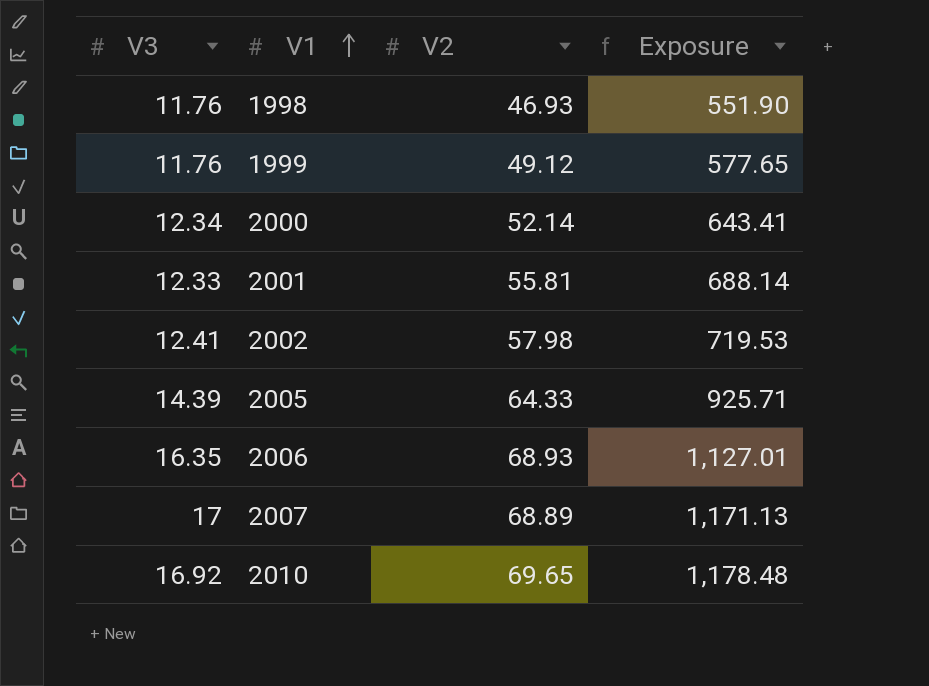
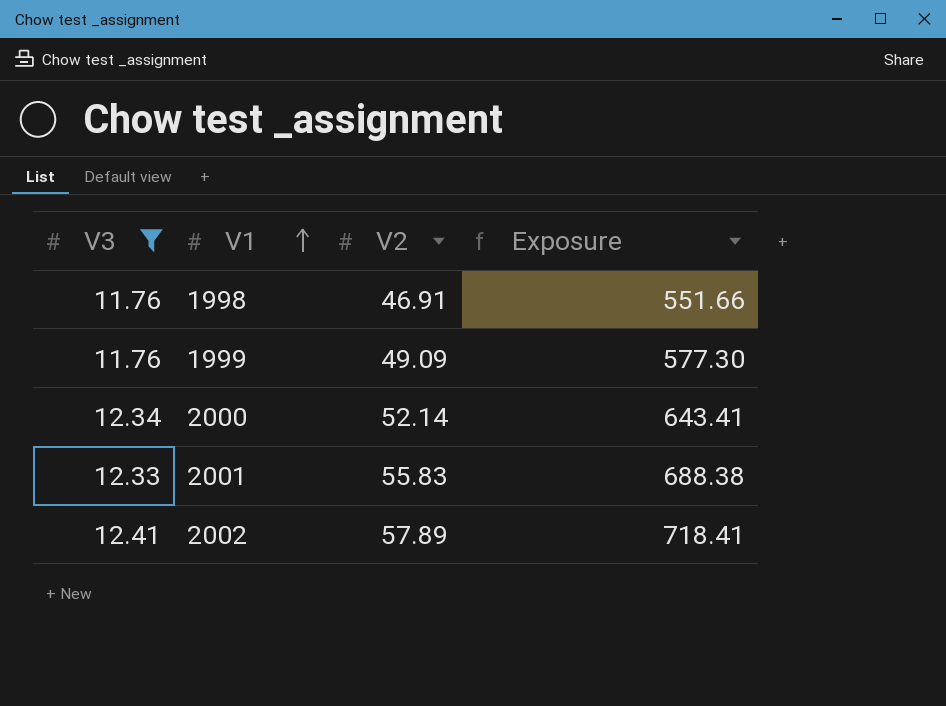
filter: none -> V3 <= 12.41
1998 | V2: 46.93 -> 46.91
1998 | Exposure: 551.90 -> 551.66
1999 | V2: 49.12 -> 49.09
1999 | Exposure: 577.65 -> 577.30
2001 | V2: 55.81 -> 55.83
2001 | Exposure: 688.14 -> 688.38
2002 | V2: 57.98 -> 57.89
2002 | Exposure: 719.53 -> 718.41

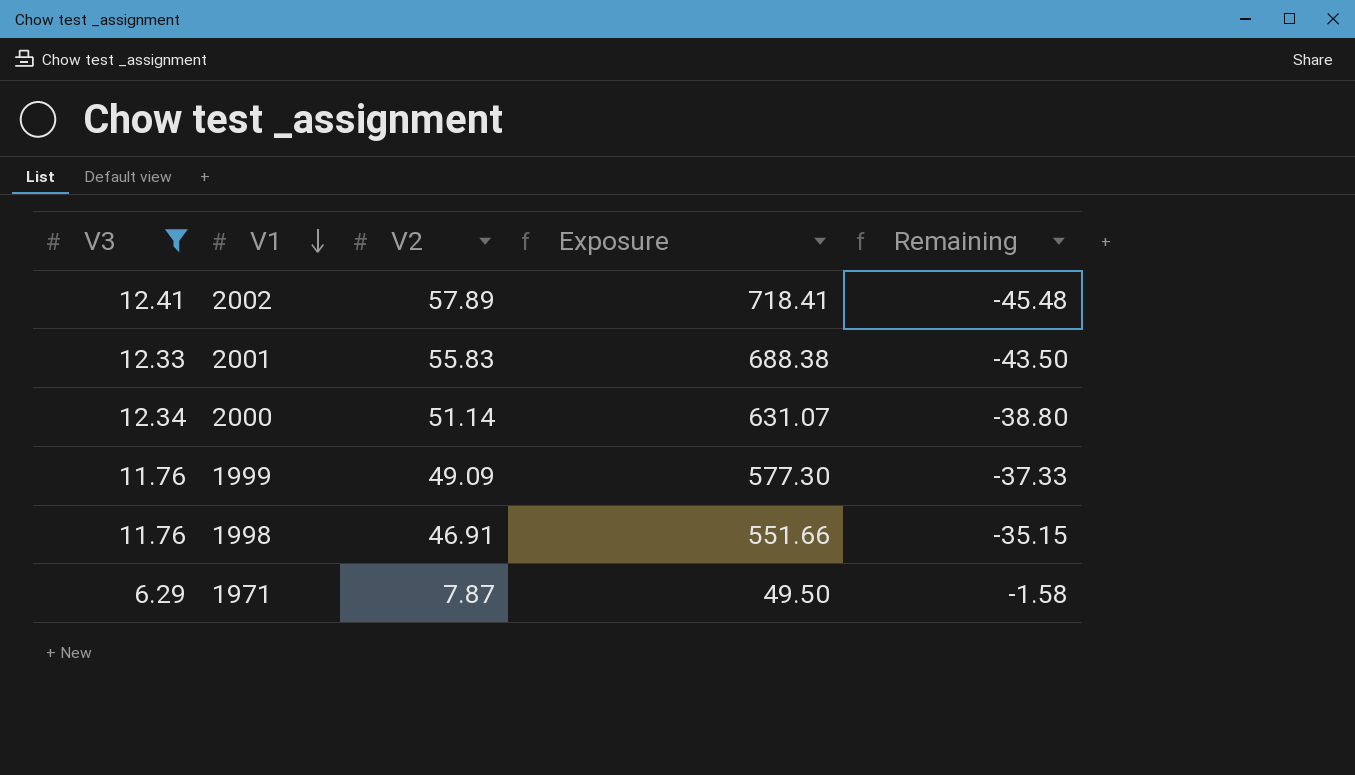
row order: V1 ascending -> V1 descending
column Remaining | formula: none -> [V3] - [V2]
2000 | V2: 52.14 -> 51.14
2000 | Exposure: 643.41 -> 631.07
row 1971: none -> 6.29 | 7.87 | 49.50 | -1.58

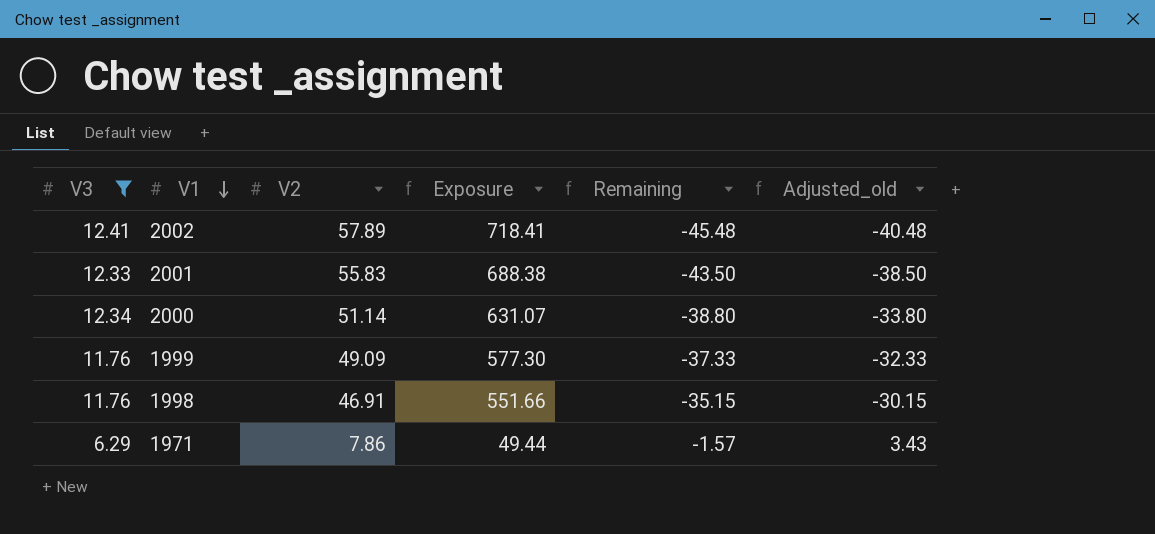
column Adjusted_old | formula: none -> [Remaining] + 5
1971 | V2: 7.87 -> 7.86
1971 | Exposure: 49.50 -> 49.44
1971 | Remaining: -1.58 -> -1.57

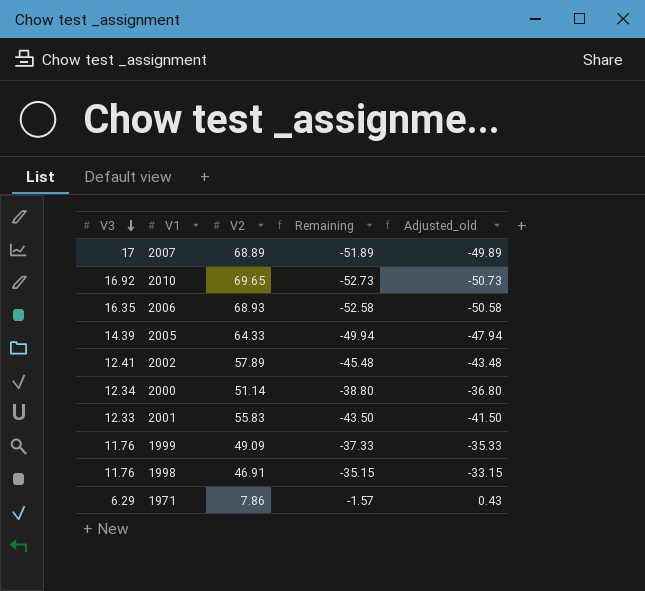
filter: V3 <= 12.41 -> none
row order: V1 descending -> V3 descending
column Exposure | formula: [V3] * [V2] -> none
column Adjusted_old | formula: [Remaining] + 5 -> [Remaining] + 2

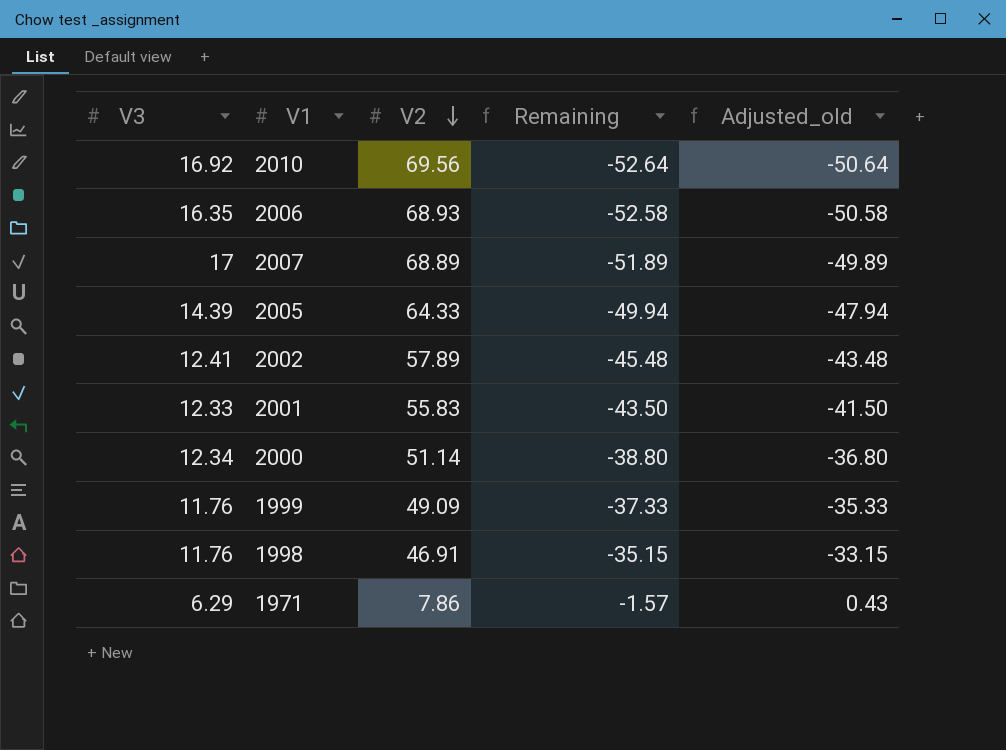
row order: V3 descending -> V2 descending
2010 | V2: 69.65 -> 69.56
2010 | Remaining: -52.73 -> -52.64
2010 | Adjusted_old: -50.73 -> -50.64

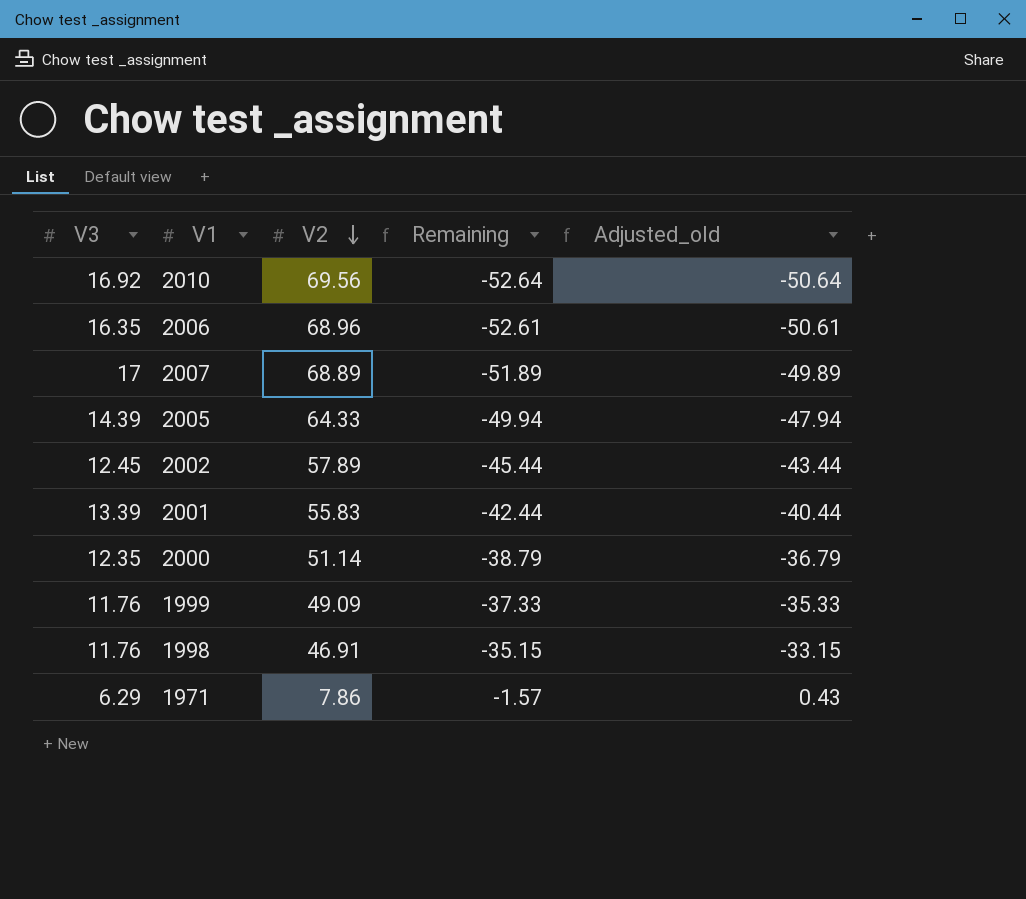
2006 | V2: 68.93 -> 68.96
2006 | Remaining: -52.58 -> -52.61
2006 | Adjusted_old: -50.58 -> -50.61
2002 | V3: 12.41 -> 12.45
2002 | Remaining: -45.48 -> -45.44
2002 | Adjusted_old: -43.48 -> -43.44
2001 | V3: 12.33 -> 13.39
2001 | Remaining: -43.50 -> -42.44
2001 | Adjusted_old: -41.50 -> -40.44
2000 | V3: 12.34 -> 12.35
2000 | Remaining: -38.80 -> -38.79
2000 | Adjusted_old: -36.80 -> -36.79

